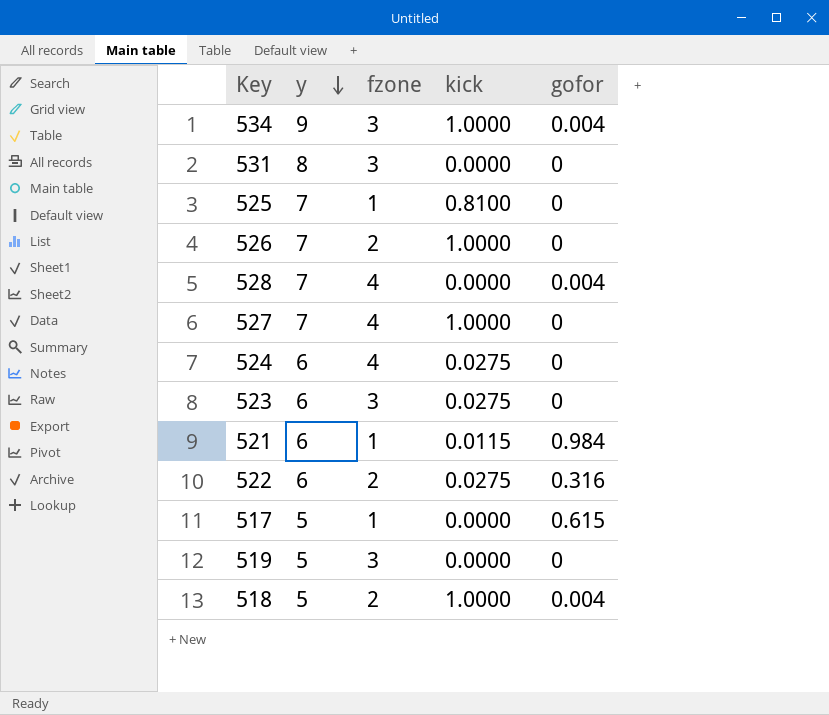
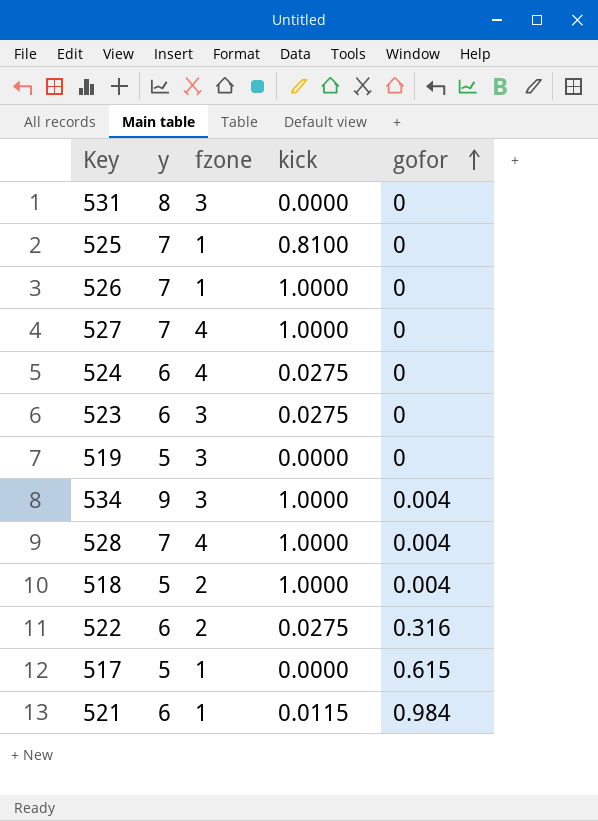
row order: y descending -> gofor ascending
526 | fzone: 2 -> 1
528 | kick: 0.0000 -> 1.0000

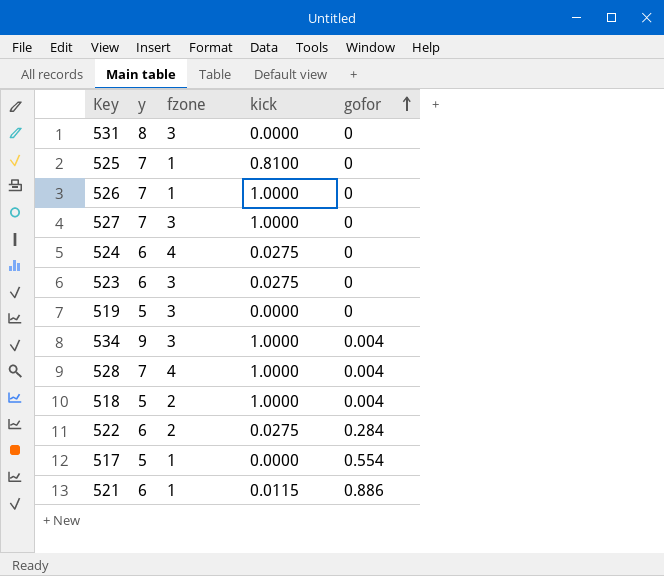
527 | fzone: 4 -> 3
522 | gofor: 0.316 -> 0.284
517 | gofor: 0.615 -> 0.554
521 | gofor: 0.984 -> 0.886

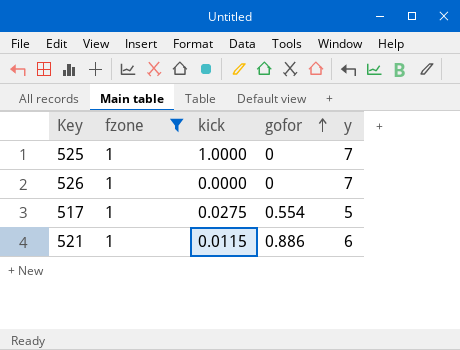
filter: none -> fzone = 1
column y | position: 2 -> 5
525 | kick: 0.8100 -> 1.0000
526 | kick: 1.0000 -> 0.0000
517 | kick: 0.0000 -> 0.0275

